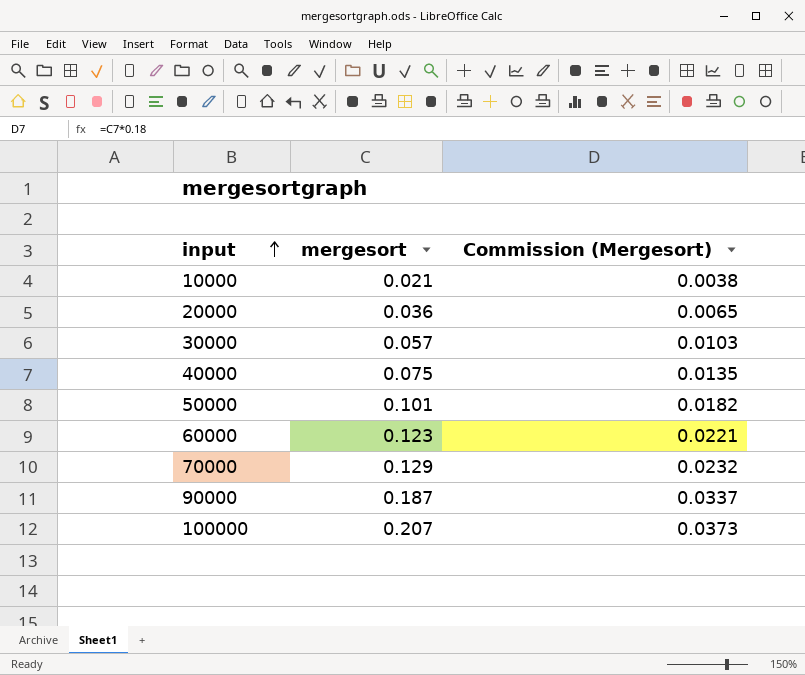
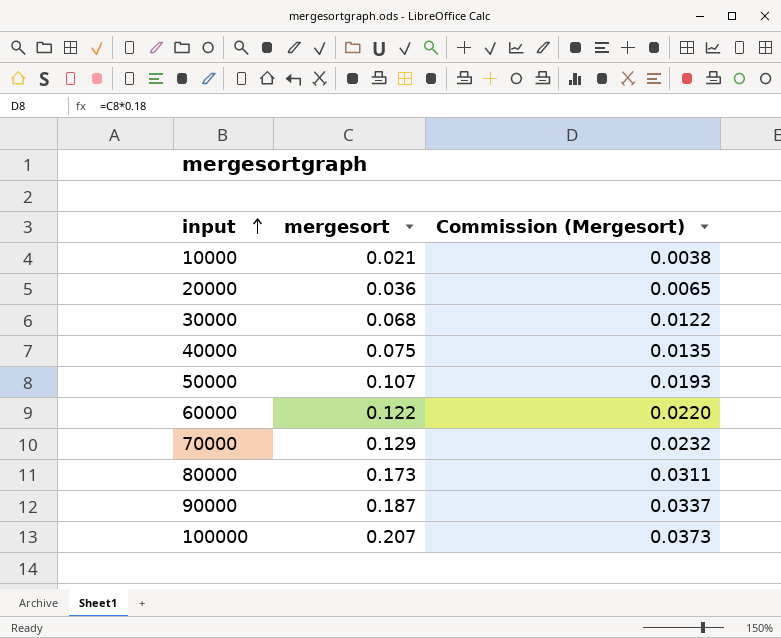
30000 | mergesort: 0.057 -> 0.068
30000 | Commission (Mergesort): 0.0103 -> 0.0122
50000 | mergesort: 0.101 -> 0.107
50000 | Commission (Mergesort): 0.0182 -> 0.0193
60000 | mergesort: 0.123 -> 0.122
60000 | Commission (Mergesort): 0.0221 -> 0.0220
row 80000: none -> 0.173 | 0.0311

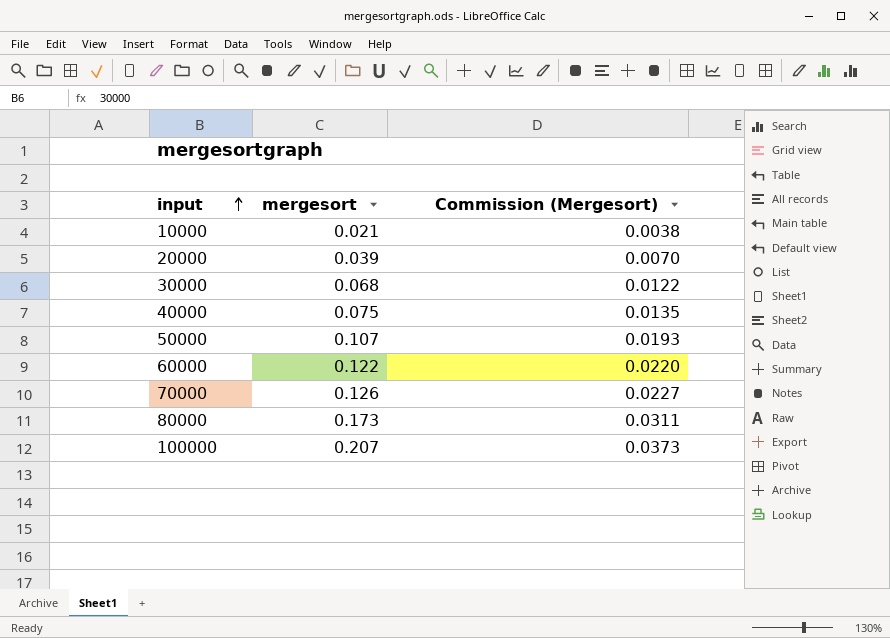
row 90000: 0.187 | 0.0337 -> none
20000 | mergesort: 0.036 -> 0.039
20000 | Commission (Mergesort): 0.0065 -> 0.0070
70000 | mergesort: 0.129 -> 0.126
70000 | Commission (Mergesort): 0.0232 -> 0.0227

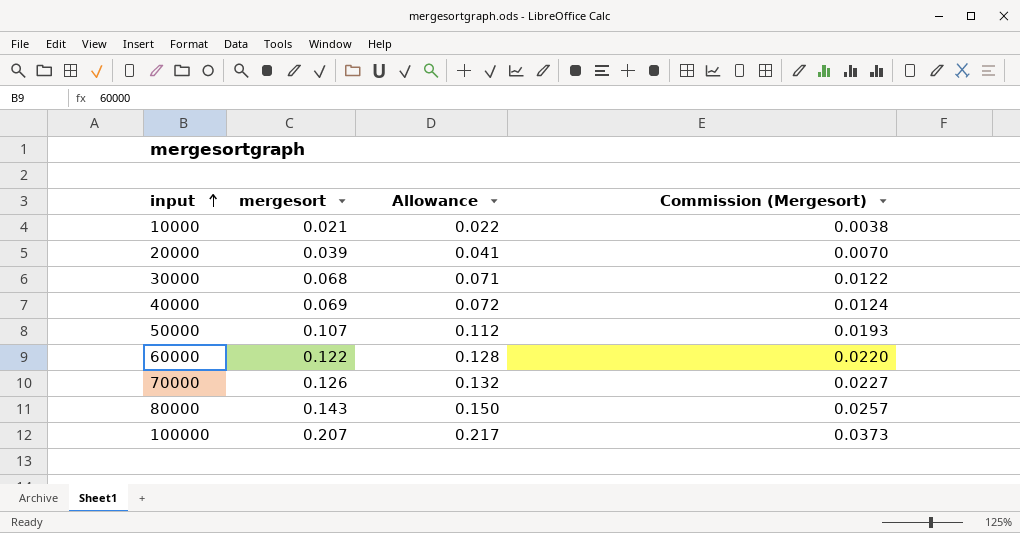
column Allowance | formula: none -> [mergesort] * 1.05
40000 | mergesort: 0.075 -> 0.069
40000 | Commission (Mergesort): 0.0135 -> 0.0124
80000 | mergesort: 0.173 -> 0.143
80000 | Commission (Mergesort): 0.0311 -> 0.0257

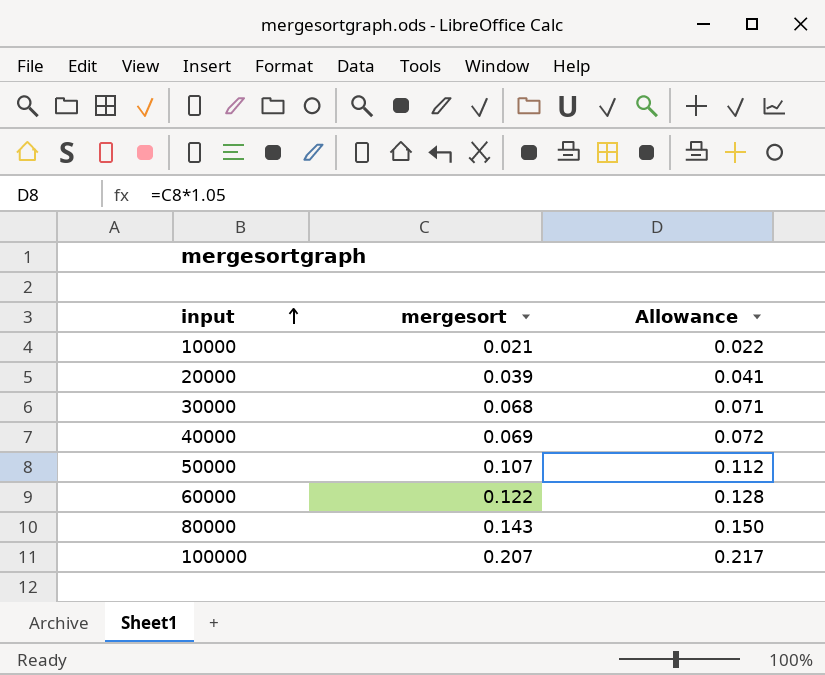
column Commission (Mergesort) | formula: [mergesort] * 0.18 -> none
row 70000: 0.126 | 0.132 | 0.0227 -> none

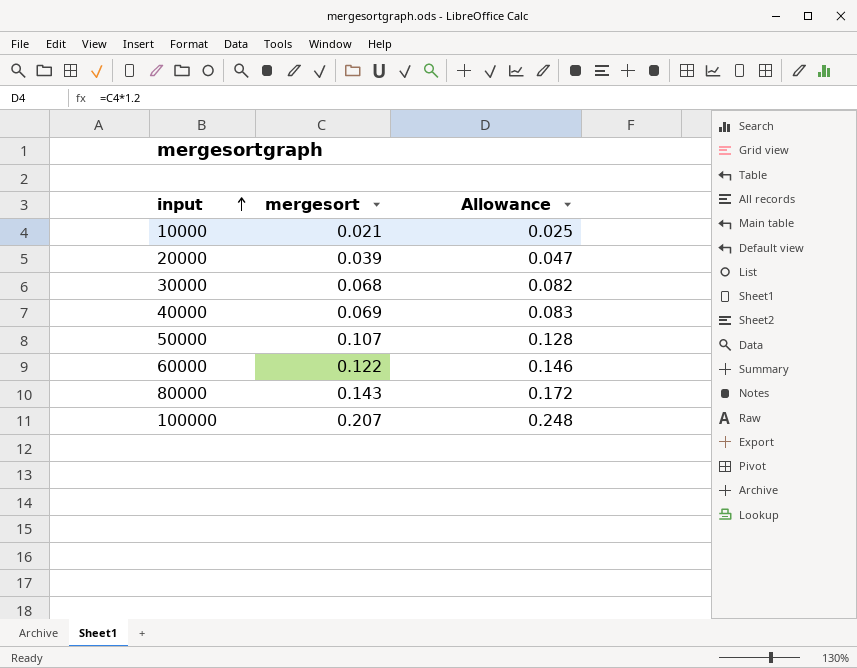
column Allowance | formula: [mergesort] * 1.05 -> [mergesort] * 1.2

